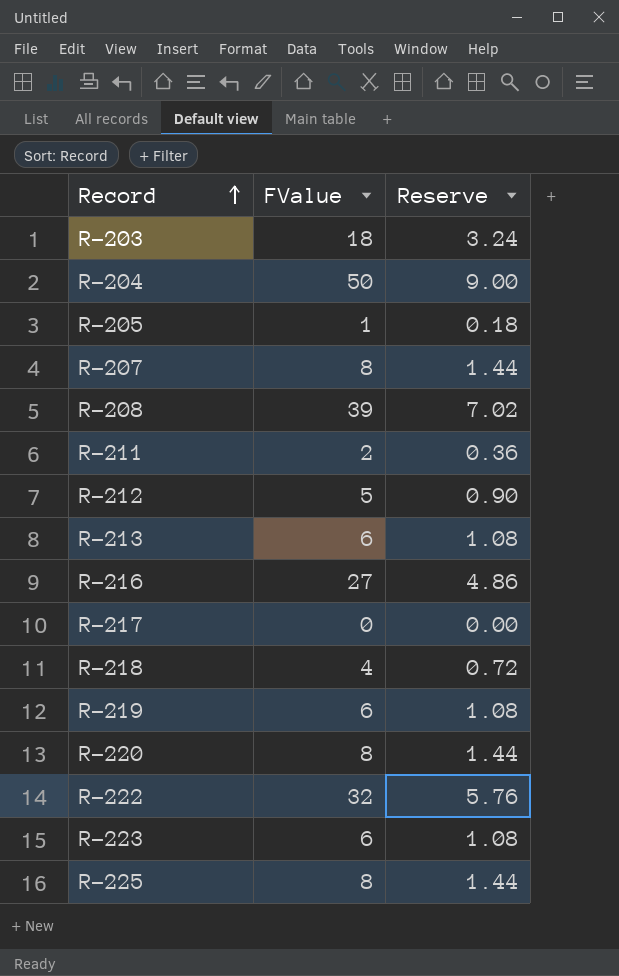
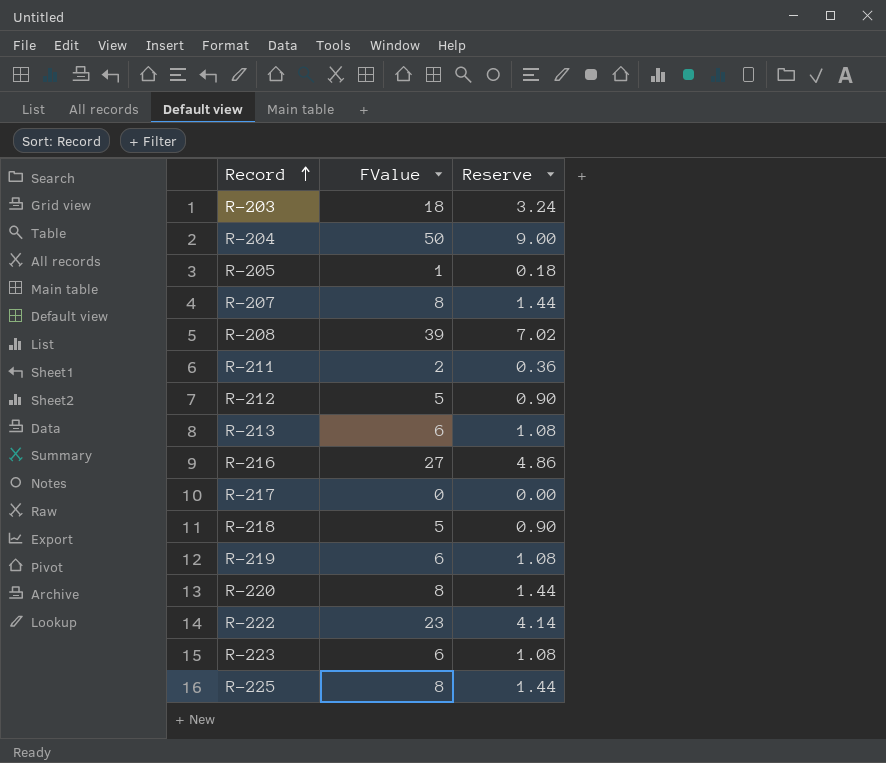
R-218 | FValue: 4 -> 5
R-218 | Reserve: 0.72 -> 0.90
R-222 | FValue: 32 -> 23
R-222 | Reserve: 5.76 -> 4.14

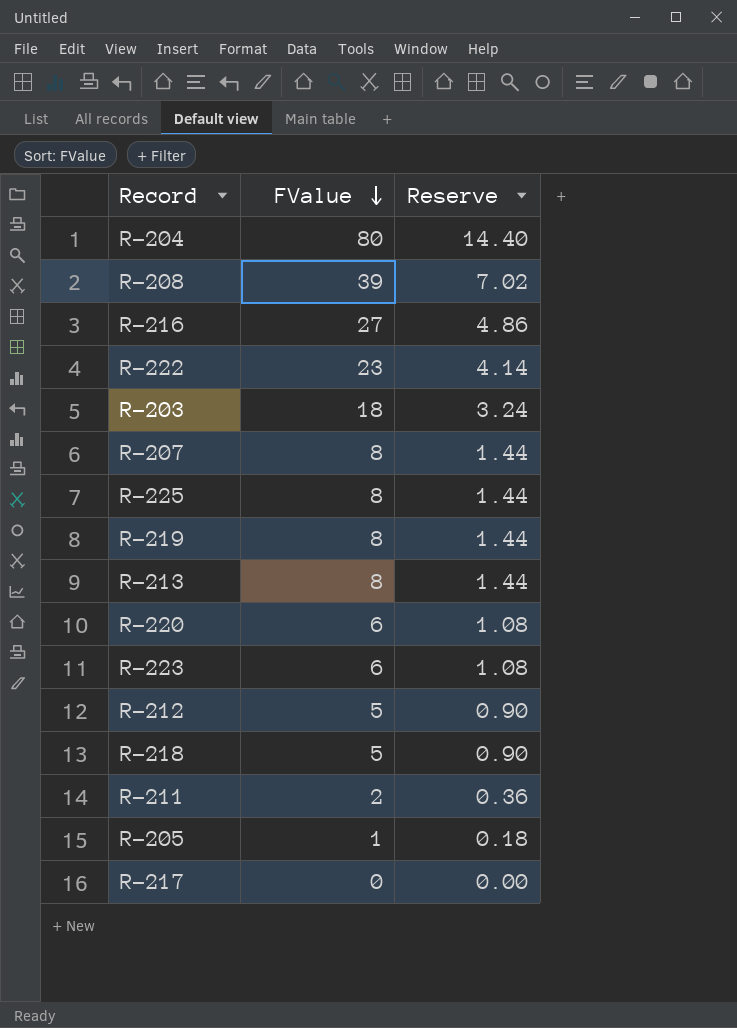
row order: Record ascending -> FValue descending
R-204 | FValue: 50 -> 80
R-204 | Reserve: 9.00 -> 14.40
R-219 | FValue: 6 -> 8
R-219 | Reserve: 1.08 -> 1.44
R-213 | FValue: 6 -> 8
R-213 | Reserve: 1.08 -> 1.44
R-220 | FValue: 8 -> 6
R-220 | Reserve: 1.44 -> 1.08

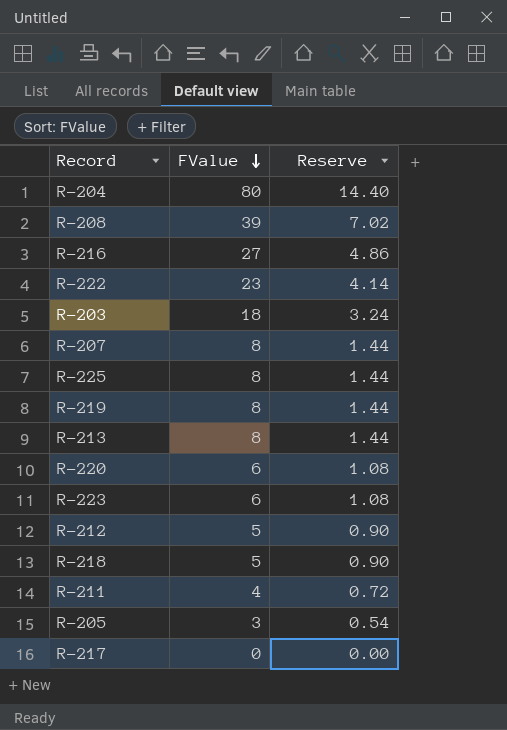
R-211 | FValue: 2 -> 4
R-211 | Reserve: 0.36 -> 0.72
R-205 | FValue: 1 -> 3
R-205 | Reserve: 0.18 -> 0.54

